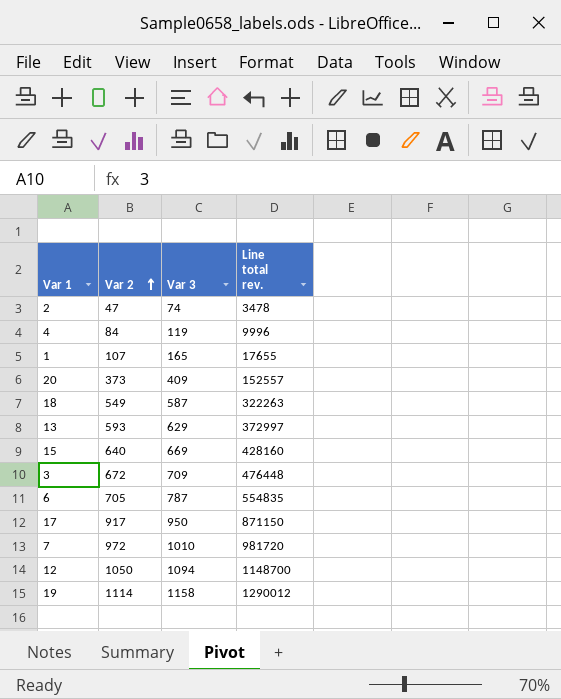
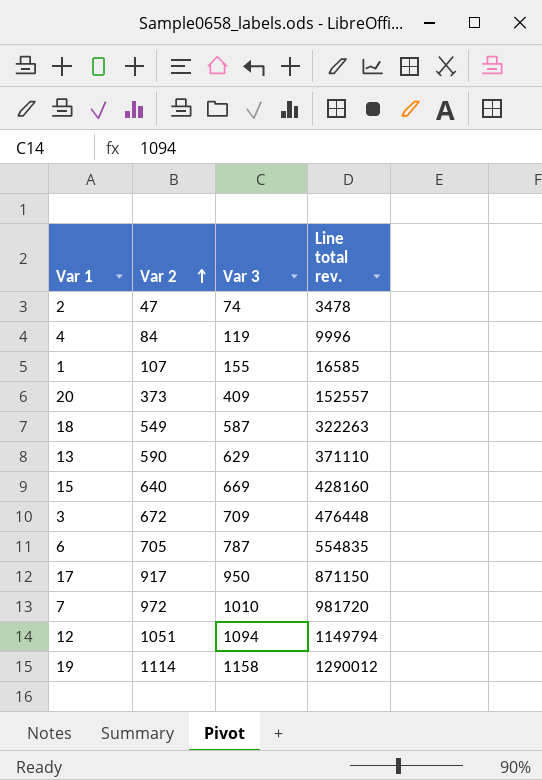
1 | Var 3: 165 -> 155
1 | Line total rev.: 17655 -> 16585
13 | Var 2: 593 -> 590
13 | Line total rev.: 372997 -> 371110
12 | Var 2: 1050 -> 1051
12 | Line total rev.: 1148700 -> 1149794

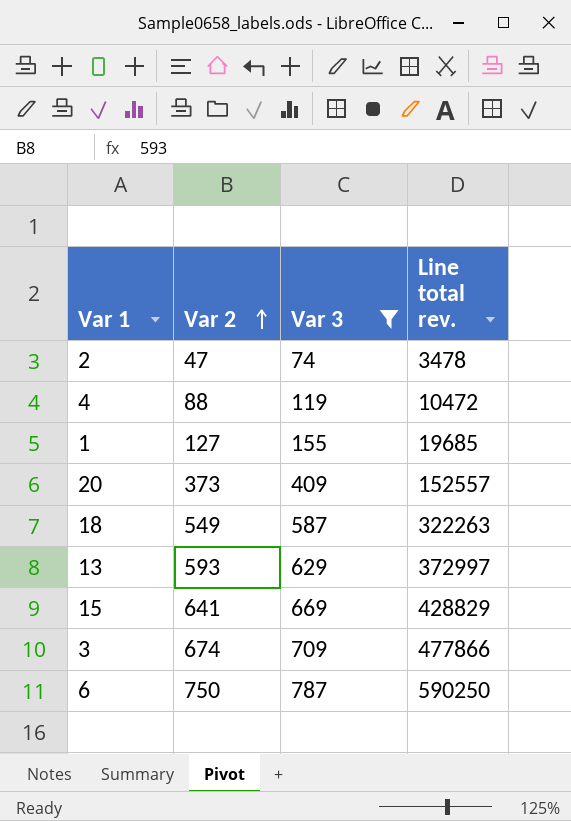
filter: none -> Var 3 <= 787
4 | Var 2: 84 -> 88
4 | Line total rev.: 9996 -> 10472
1 | Var 2: 107 -> 127
1 | Line total rev.: 16585 -> 19685
13 | Var 2: 590 -> 593
13 | Line total rev.: 371110 -> 372997
15 | Var 2: 640 -> 641
15 | Line total rev.: 428160 -> 428829
3 | Var 2: 672 -> 674
3 | Line total rev.: 476448 -> 477866
6 | Var 2: 705 -> 750
6 | Line total rev.: 554835 -> 590250

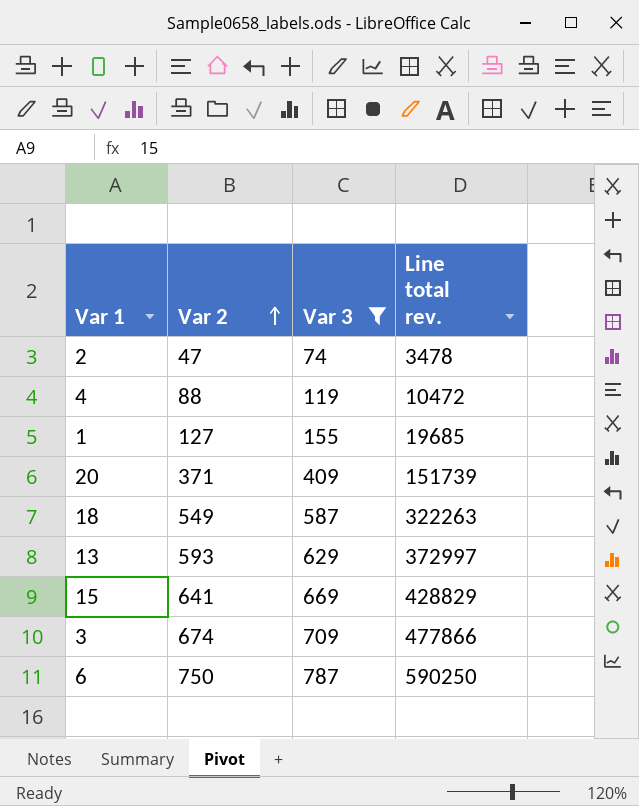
20 | Var 2: 373 -> 371
20 | Line total rev.: 152557 -> 151739

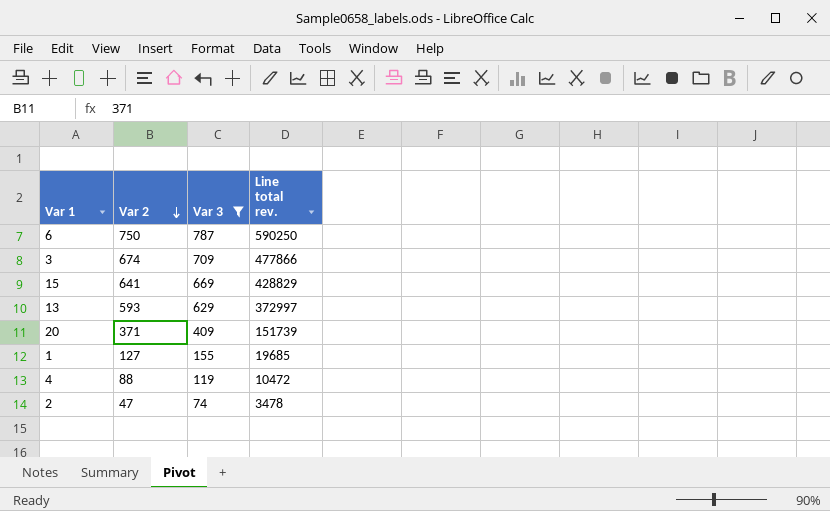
row order: Var 2 ascending -> Var 2 descending
row 18: 549 | 587 | 322263 -> none

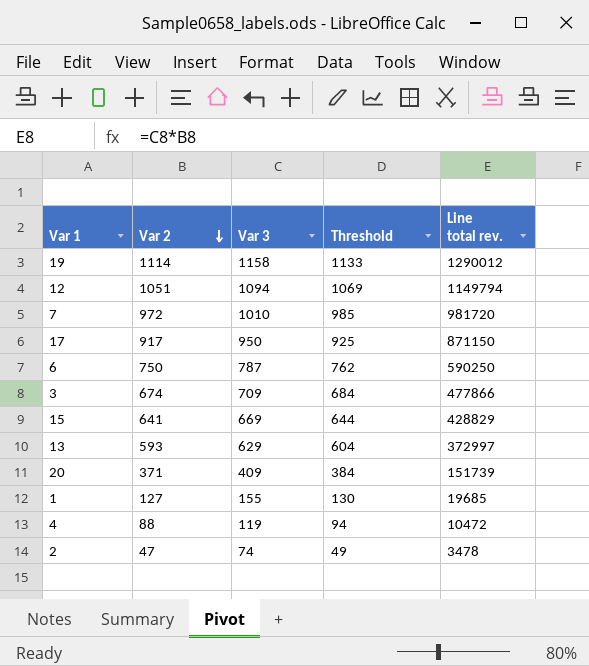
filter: Var 3 <= 787 -> none
column Threshold | formula: none -> [Var 3] - 25

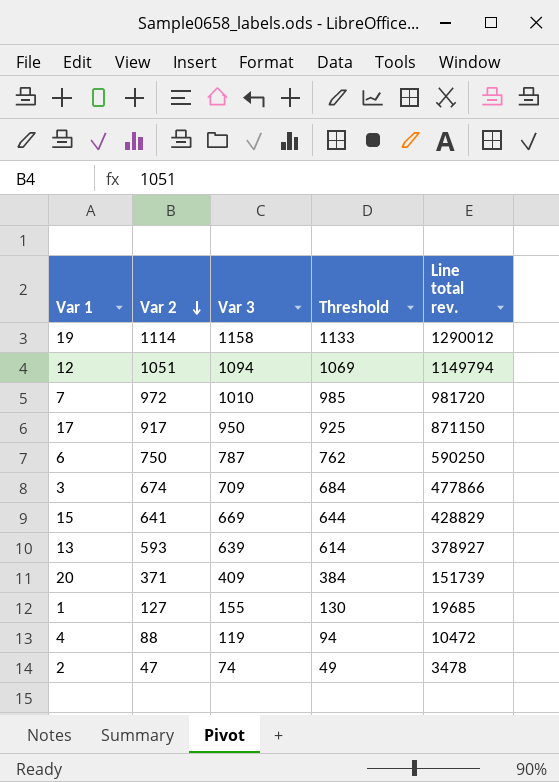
13 | Var 3: 629 -> 639
13 | Threshold: 604 -> 614
13 | Line total rev.: 372997 -> 378927

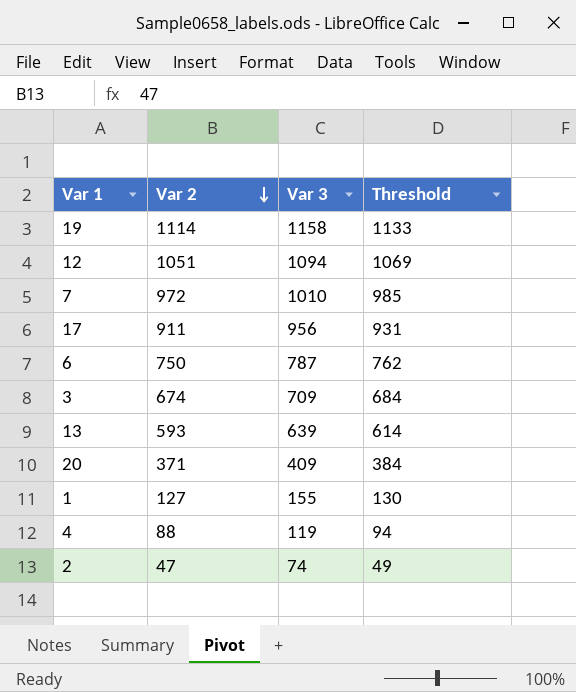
column Line total rev. | formula: [Var 2] * [Var 3] -> none
row 15: 641 | 669 | 644 | 428829 -> none
17 | Var 2: 917 -> 911
17 | Var 3: 950 -> 956
17 | Threshold: 925 -> 931

